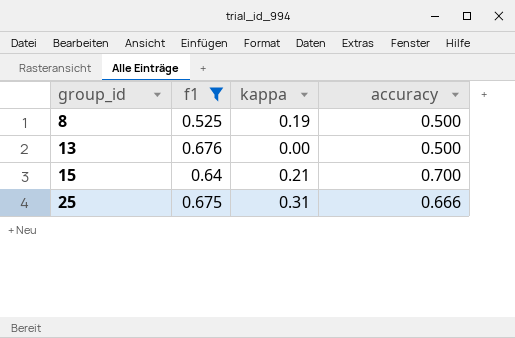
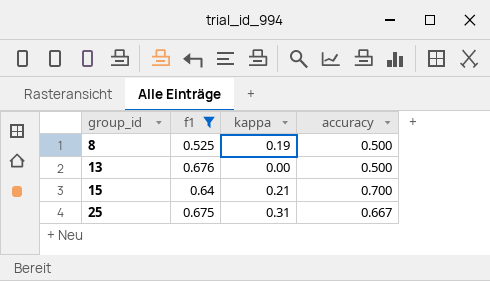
25 | accuracy: 0.666 -> 0.667

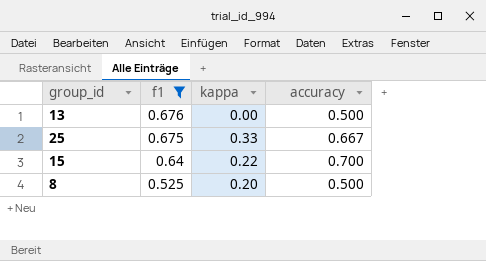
row order: group_id ascending -> f1 descending
25 | kappa: 0.31 -> 0.33
15 | kappa: 0.21 -> 0.22
8 | kappa: 0.19 -> 0.20

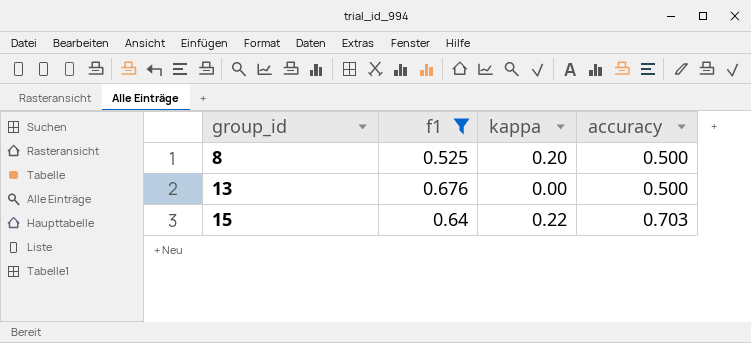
row order: f1 descending -> group_id ascending
row 25: 0.675 | 0.33 | 0.667 -> none
15 | accuracy: 0.700 -> 0.703

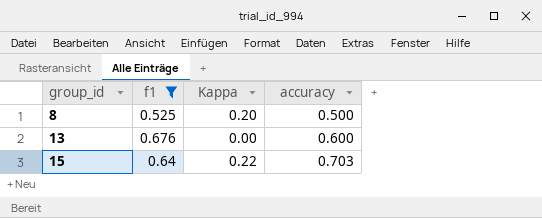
column name: kappa -> Kappa
13 | accuracy: 0.500 -> 0.600

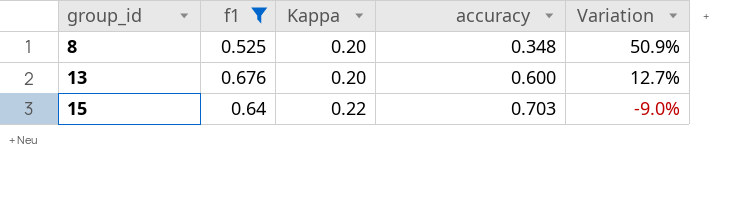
column Variation | formula: none -> ([f1] - [accuracy]) / [accuracy]
8 | accuracy: 0.500 -> 0.348
13 | Kappa: 0.00 -> 0.20

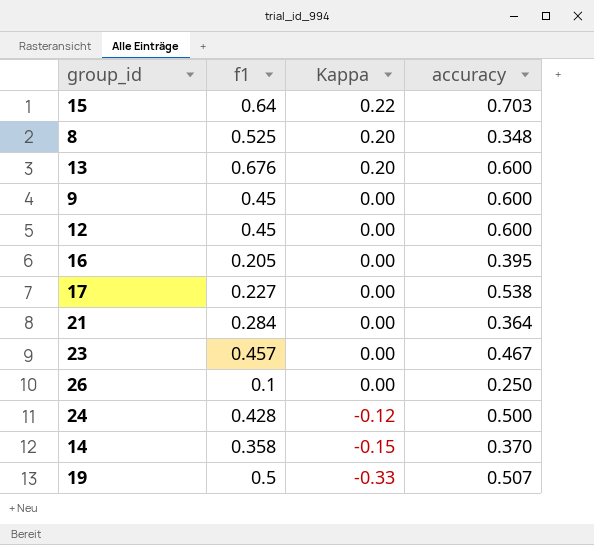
filter: f1 >= 0.525 -> none
row order: group_id ascending -> Kappa descending
column Variation | formula: ([f1] - [accuracy]) / [accuracy] -> none

